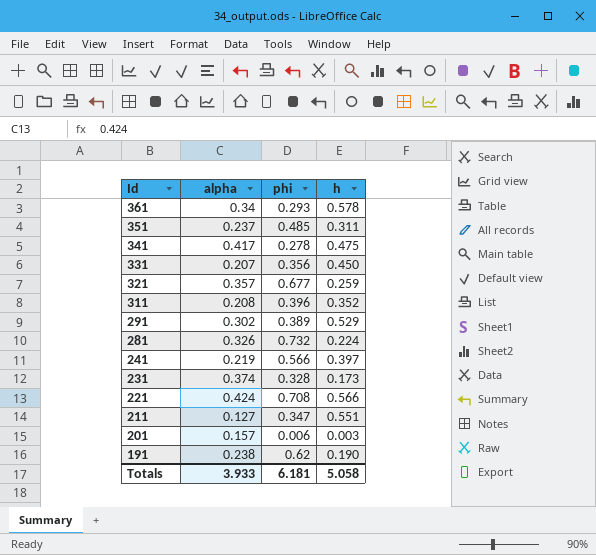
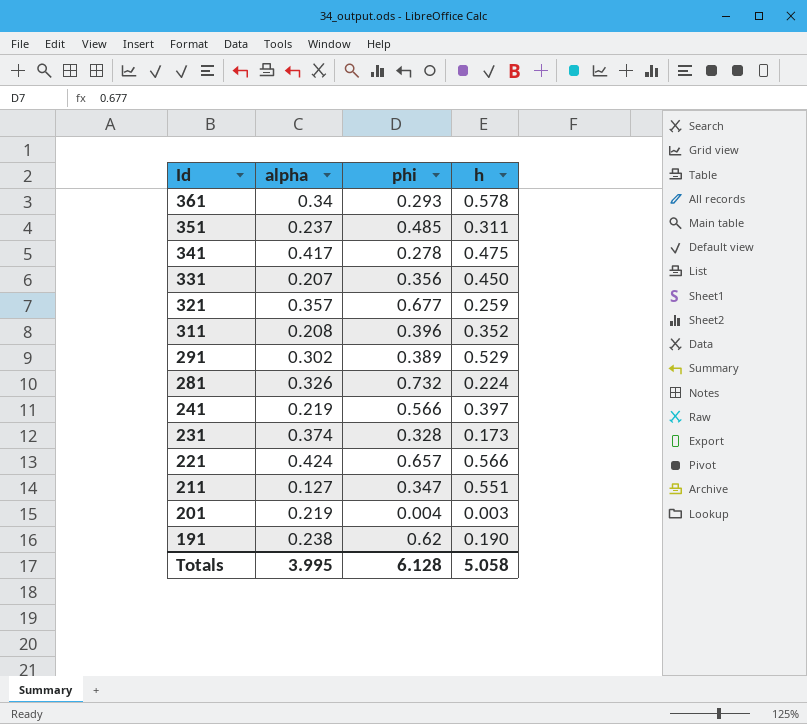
221 | phi: 0.708 -> 0.657
201 | alpha: 0.157 -> 0.219
201 | phi: 0.006 -> 0.004
Totals | alpha: 3.933 -> 3.995
Totals | phi: 6.181 -> 6.128

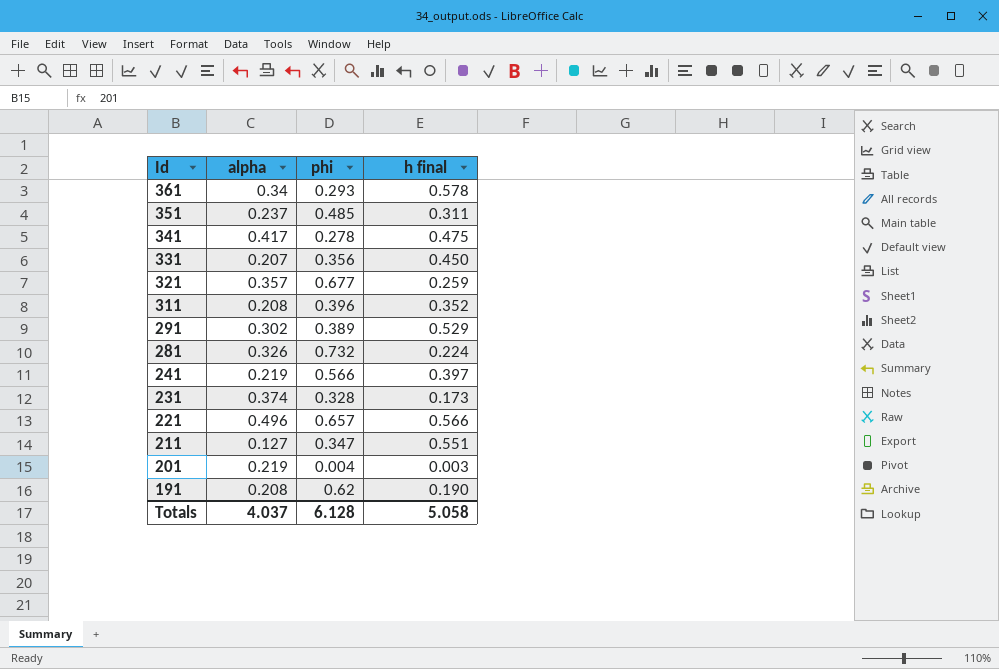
column name: h -> h final
221 | alpha: 0.424 -> 0.496
191 | alpha: 0.238 -> 0.208
Totals | alpha: 3.995 -> 4.037

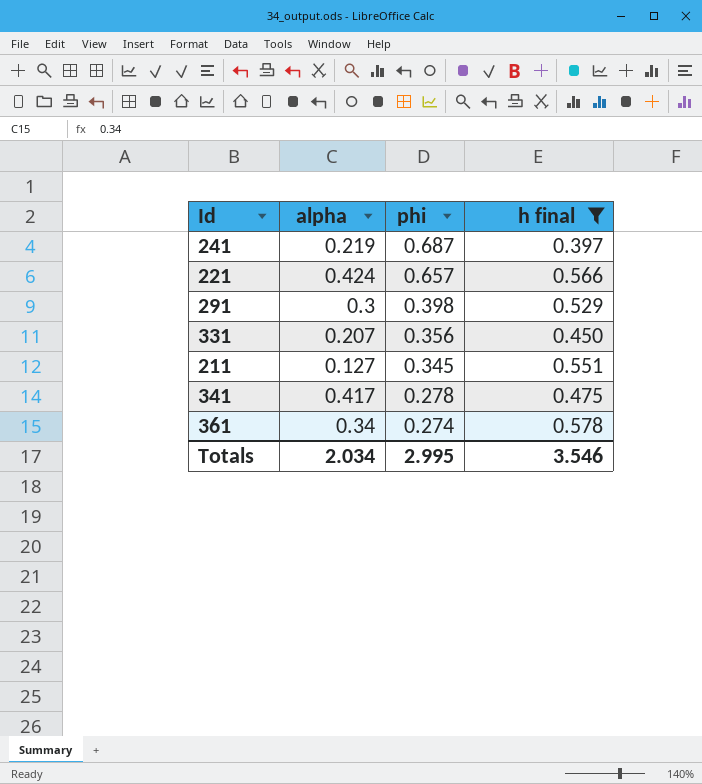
filter: none -> h final >= 0.397
row order: Id descending -> phi descending
241 | phi: 0.566 -> 0.687
221 | alpha: 0.496 -> 0.424
291 | alpha: 0.302 -> 0.3
291 | phi: 0.389 -> 0.398
211 | phi: 0.347 -> 0.345
361 | phi: 0.293 -> 0.274
Totals | alpha: 4.037 -> 2.034
Totals | phi: 6.128 -> 2.995
Totals | h final: 5.058 -> 3.546

